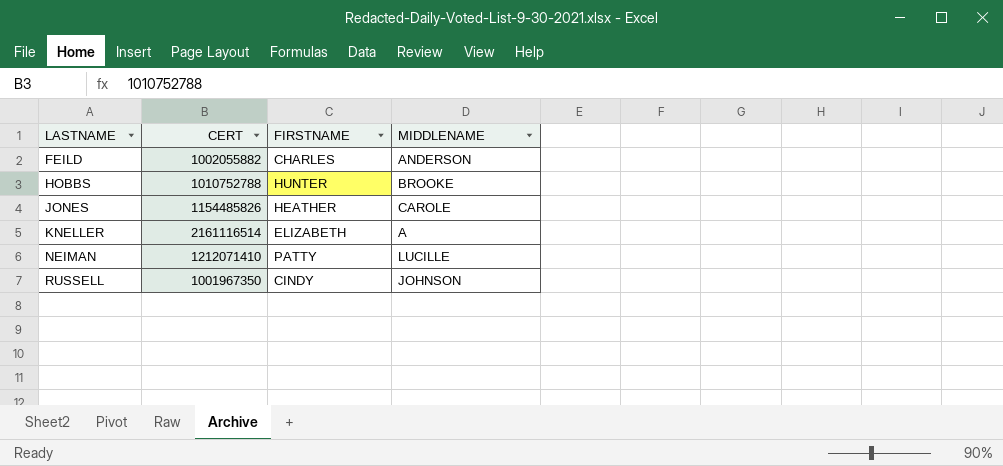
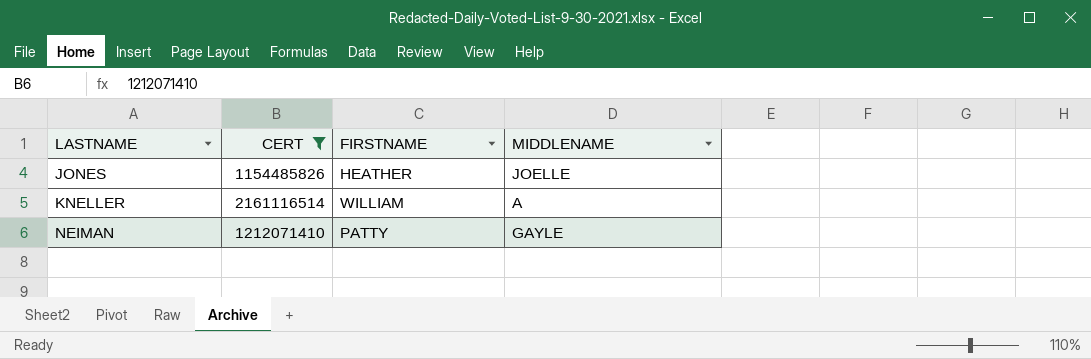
filter: none -> CERT >= 1154485826
JONES | MIDDLENAME: CAROLE -> JOELLE
KNELLER | FIRSTNAME: ELIZABETH -> WILLIAM
NEIMAN | MIDDLENAME: LUCILLE -> GAYLE

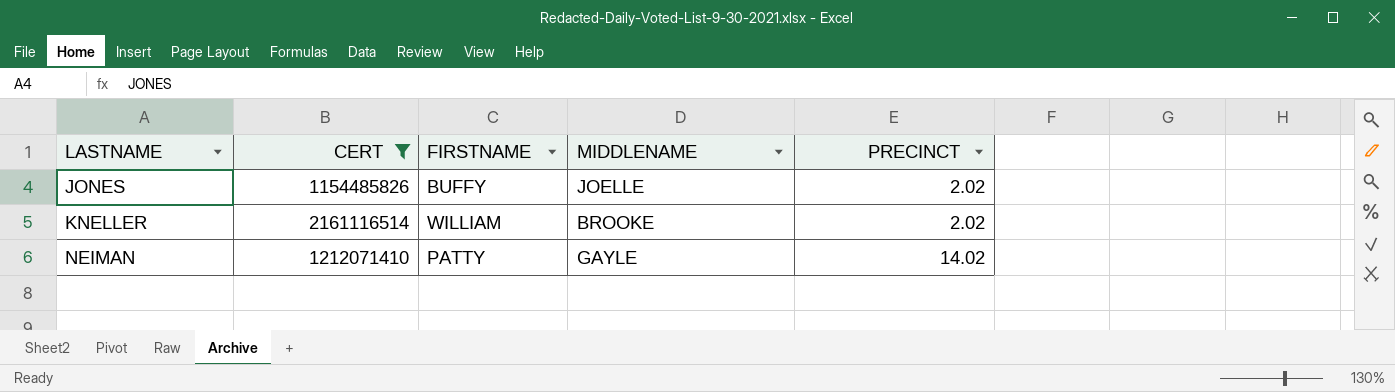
column PRECINCT | position: none -> 5
JONES | FIRSTNAME: HEATHER -> BUFFY
KNELLER | MIDDLENAME: A -> BROOKE

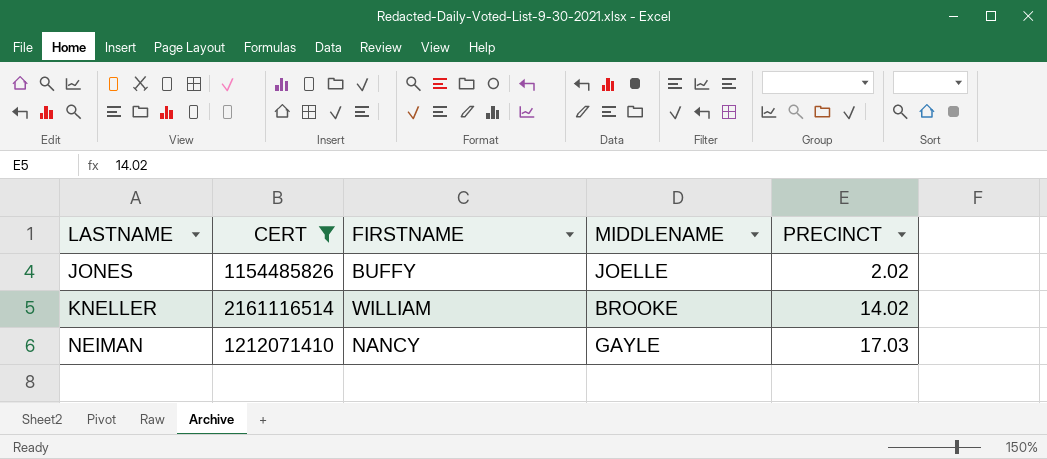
KNELLER | PRECINCT: 2.02 -> 14.02
NEIMAN | FIRSTNAME: PATTY -> NANCY
NEIMAN | PRECINCT: 14.02 -> 17.03

